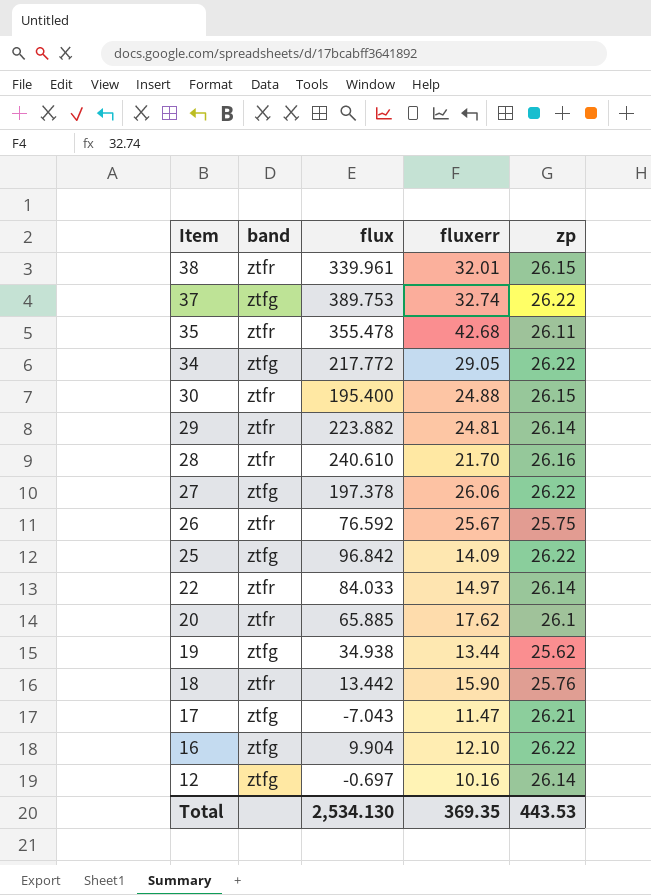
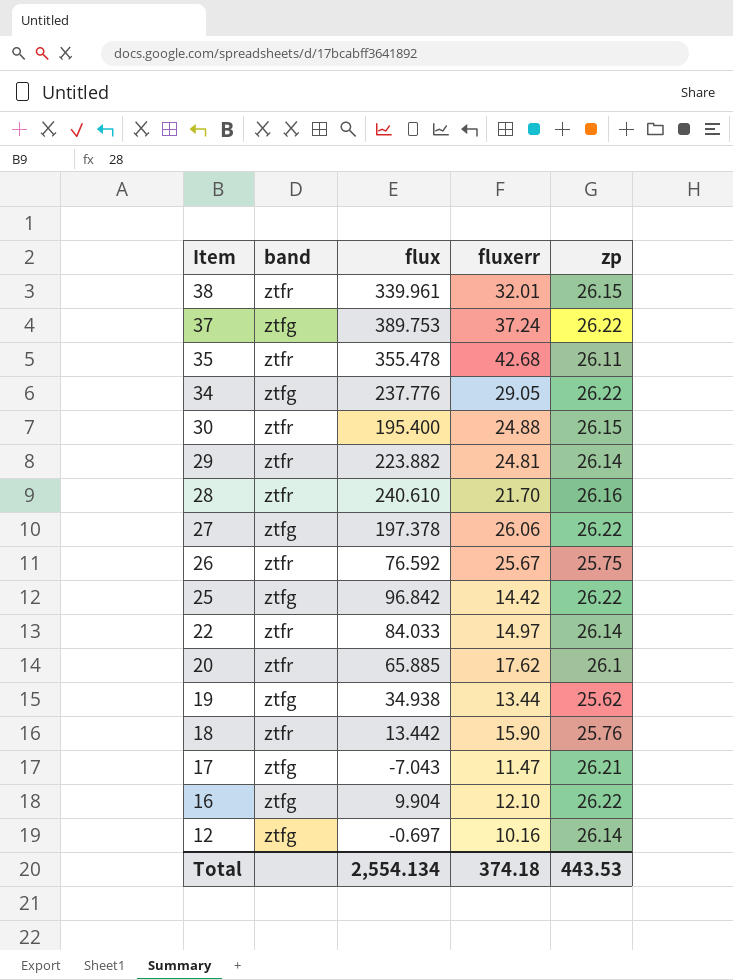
37 | fluxerr: 32.74 -> 37.24
34 | flux: 217.772 -> 237.776
25 | fluxerr: 14.09 -> 14.42
Total | flux: 2,534.130 -> 2,554.134
Total | fluxerr: 369.35 -> 374.18

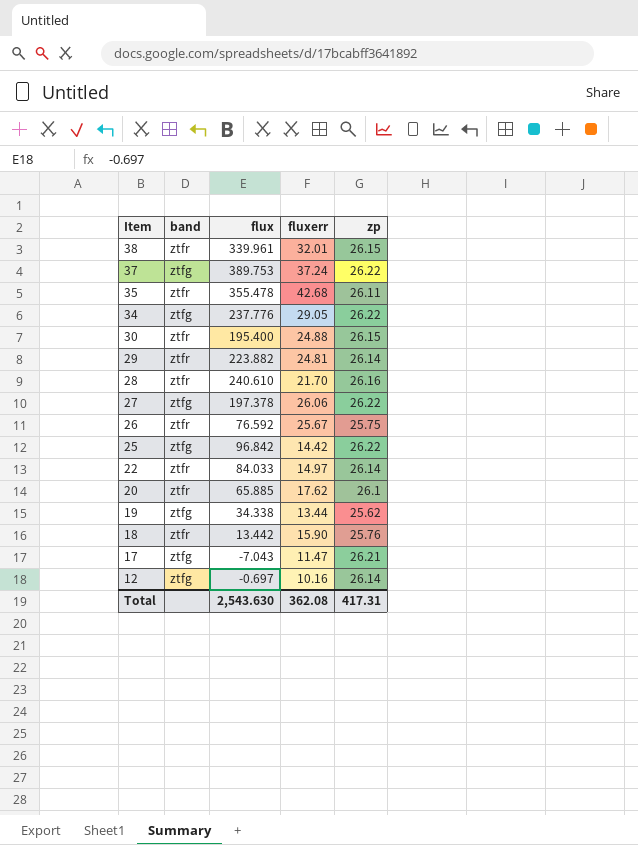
row 16: ztfg | 9.904 | 12.10 | 26.22 -> none
19 | flux: 34.938 -> 34.338
Total | flux: 2,554.134 -> 2,543.630
Total | fluxerr: 374.18 -> 362.08
Total | zp: 443.53 -> 417.31

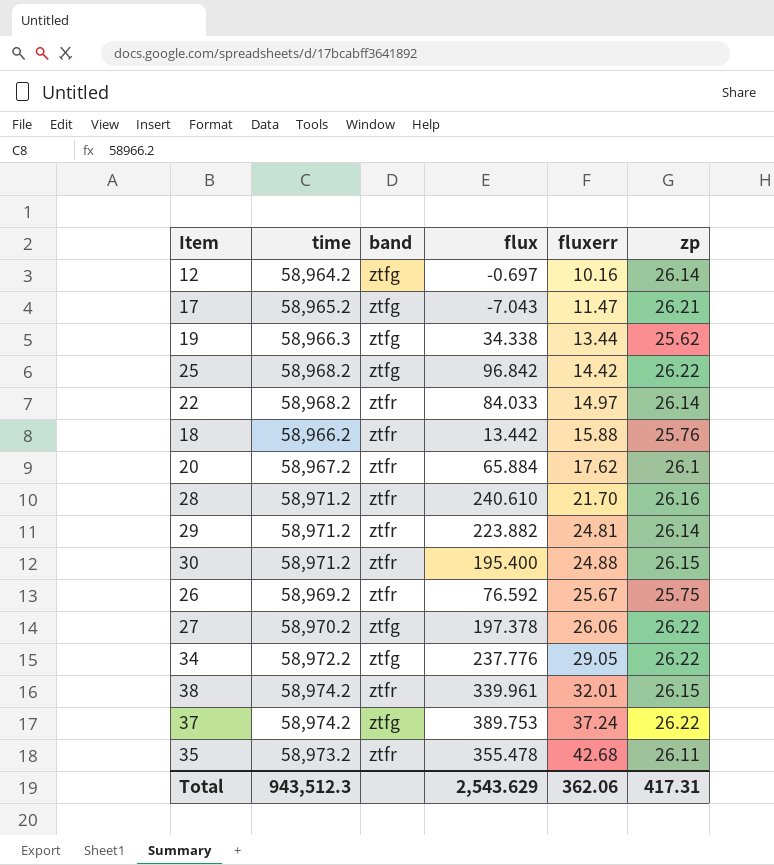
row order: Item descending -> fluxerr ascending
column time | position: none -> 2
18 | fluxerr: 15.90 -> 15.88
20 | flux: 65.885 -> 65.884
Total | flux: 2,543.630 -> 2,543.629
Total | fluxerr: 362.08 -> 362.06

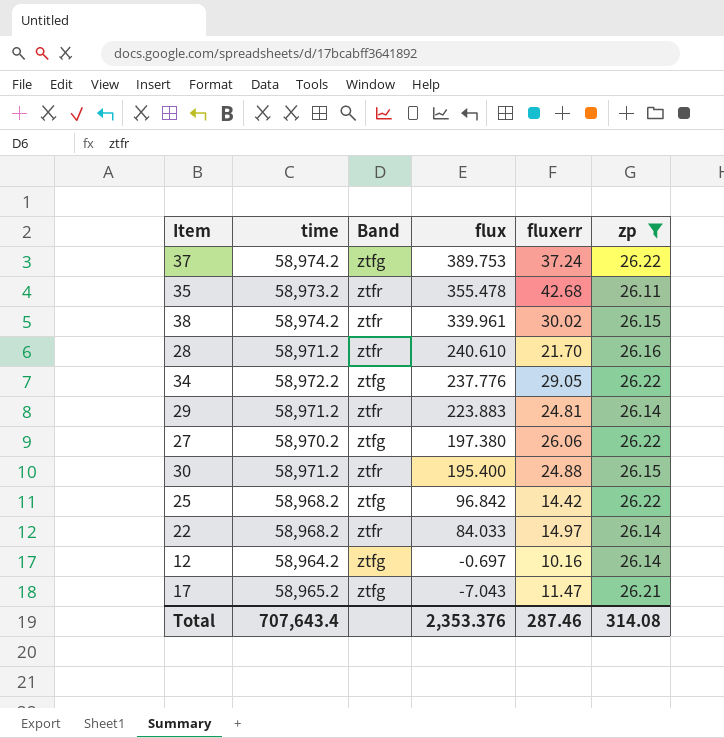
filter: none -> zp >= 26.11
row order: fluxerr ascending -> flux descending
column name: band -> Band
38 | fluxerr: 32.01 -> 30.02
29 | flux: 223.882 -> 223.883
27 | flux: 197.378 -> 197.380
Total | time: 943,512.3 -> 707,643.4
Total | flux: 2,543.629 -> 2,353.376
Total | fluxerr: 362.06 -> 287.46
Total | zp: 417.31 -> 314.08

